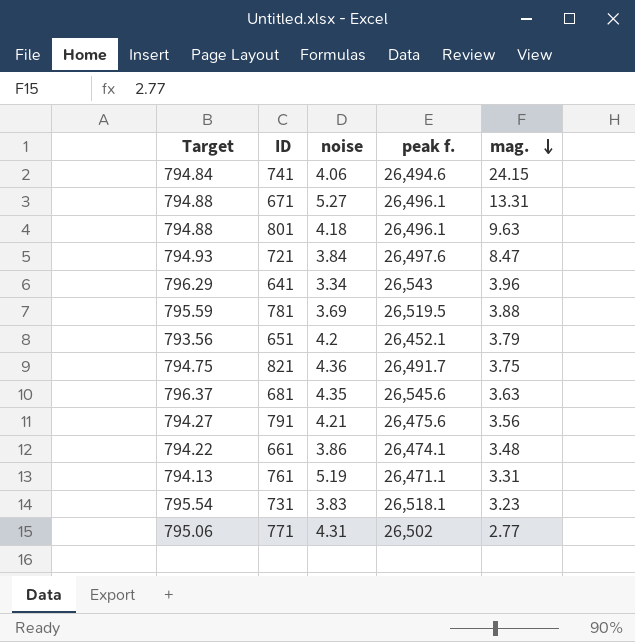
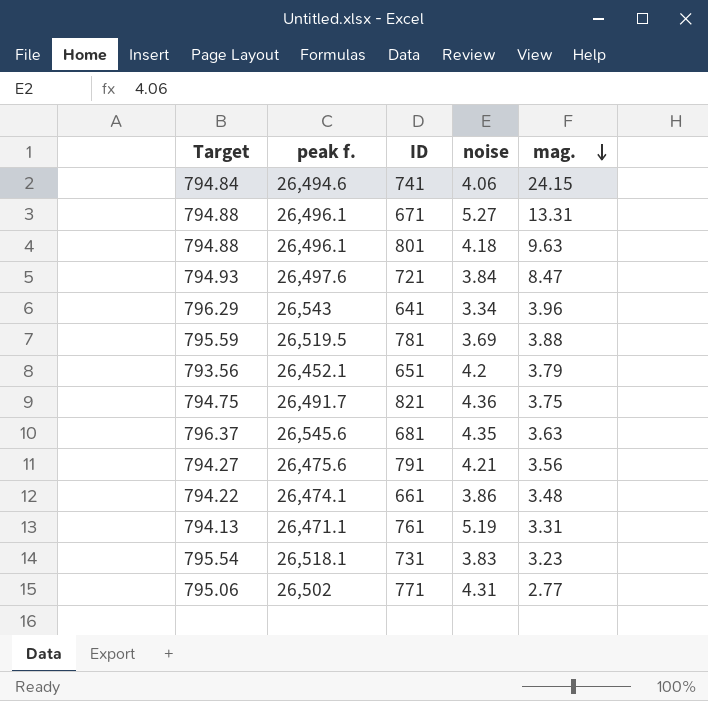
column peak f. | position: 4 -> 2

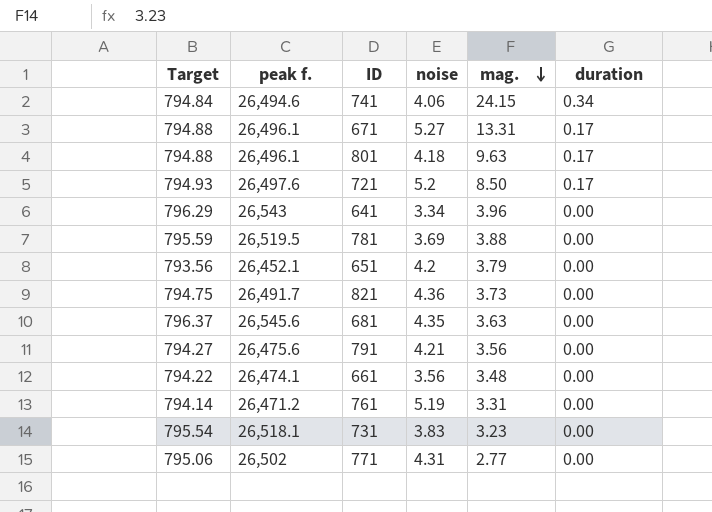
column duration | position: none -> 6
721 | noise: 3.84 -> 5.2
721 | mag.: 8.47 -> 8.50
821 | mag.: 3.75 -> 3.73
661 | noise: 3.86 -> 3.56
761 | Target: 794.13 -> 794.14
761 | peak f.: 26,471.1 -> 26,471.2

